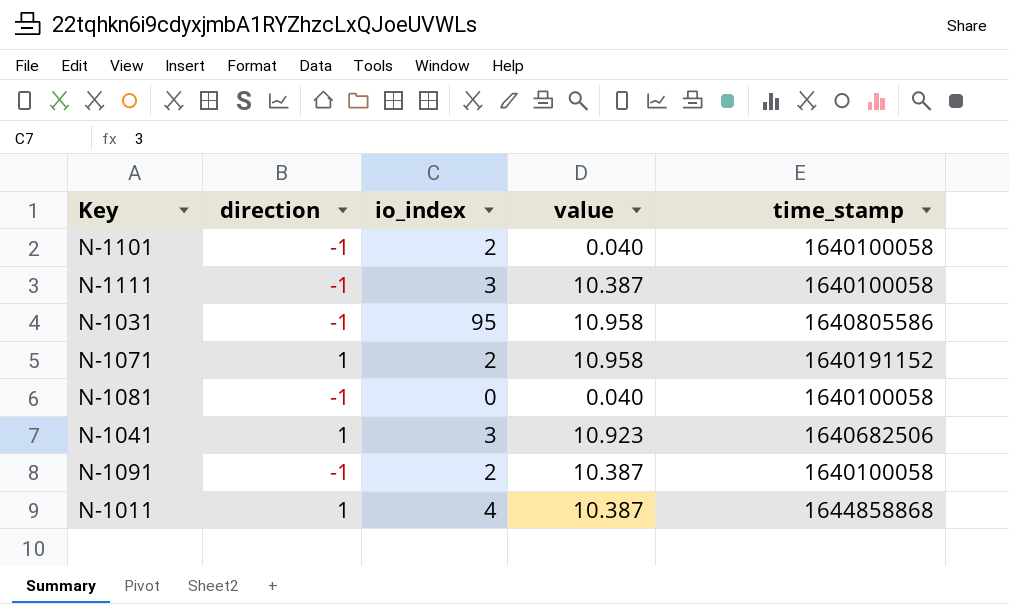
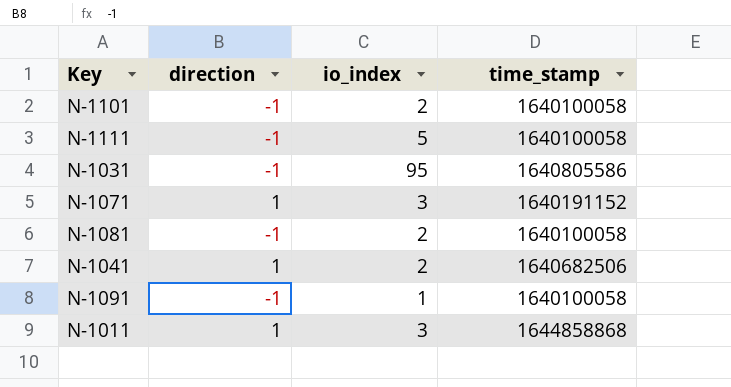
column value | position: 4 -> none
N-1111 | io_index: 3 -> 5
N-1071 | io_index: 2 -> 3
N-1081 | io_index: 0 -> 2
N-1041 | io_index: 3 -> 2
N-1091 | io_index: 2 -> 1
N-1011 | io_index: 4 -> 3

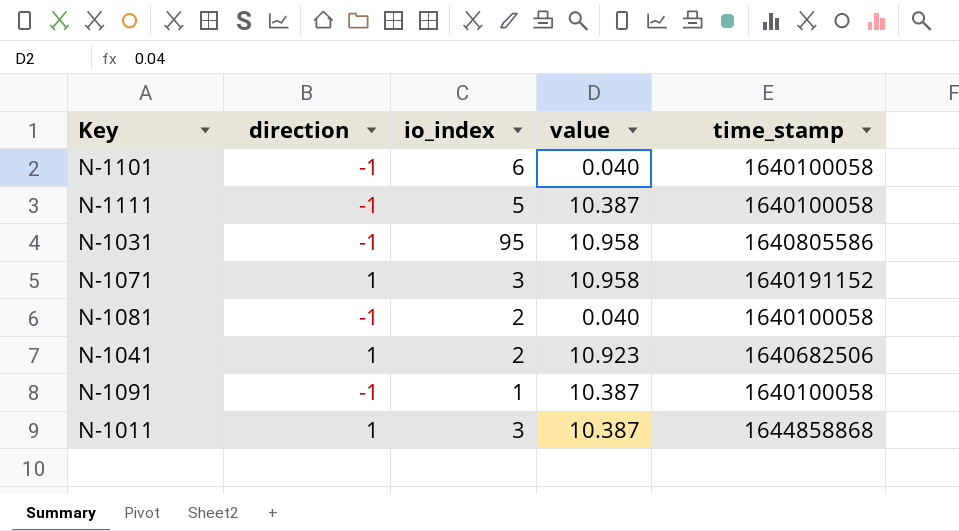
column value | position: none -> 4
N-1101 | io_index: 2 -> 6

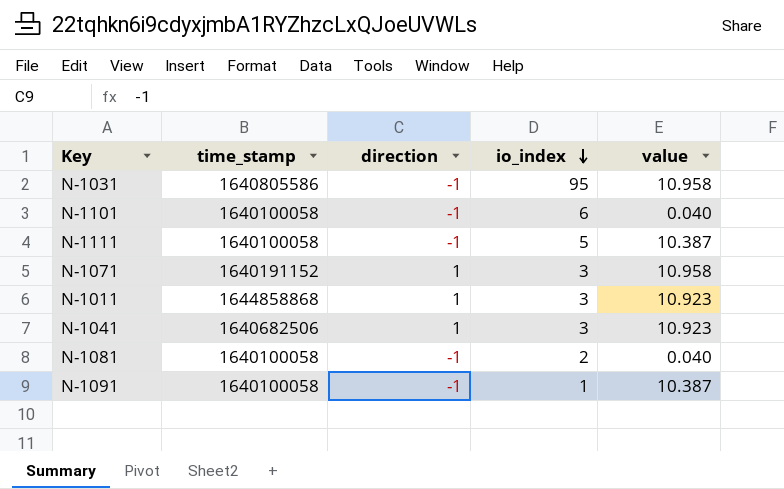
row order: none -> io_index descending
column time_stamp | position: 5 -> 2
N-1011 | value: 10.387 -> 10.923
N-1041 | io_index: 2 -> 3

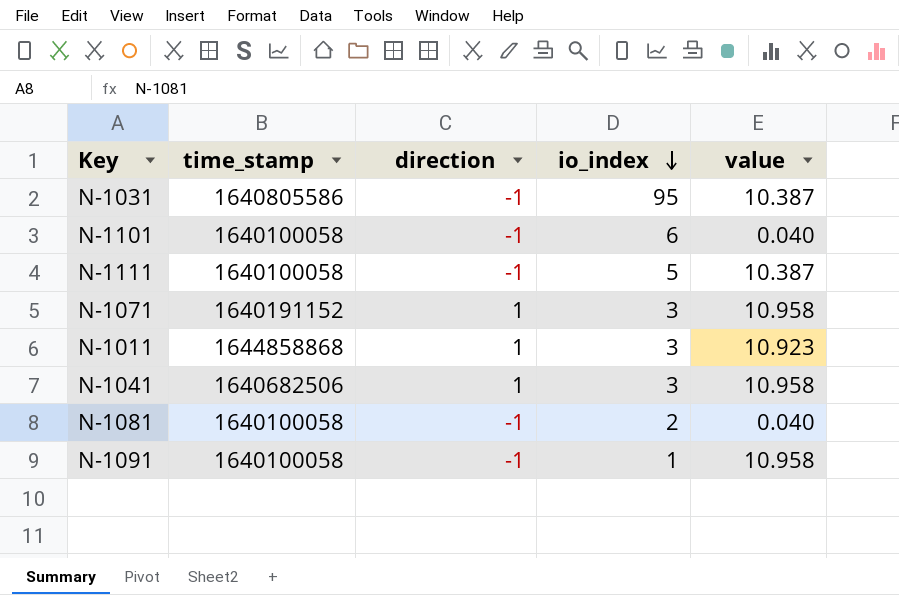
N-1031 | value: 10.958 -> 10.387
N-1041 | value: 10.923 -> 10.958
N-1091 | value: 10.387 -> 10.958

